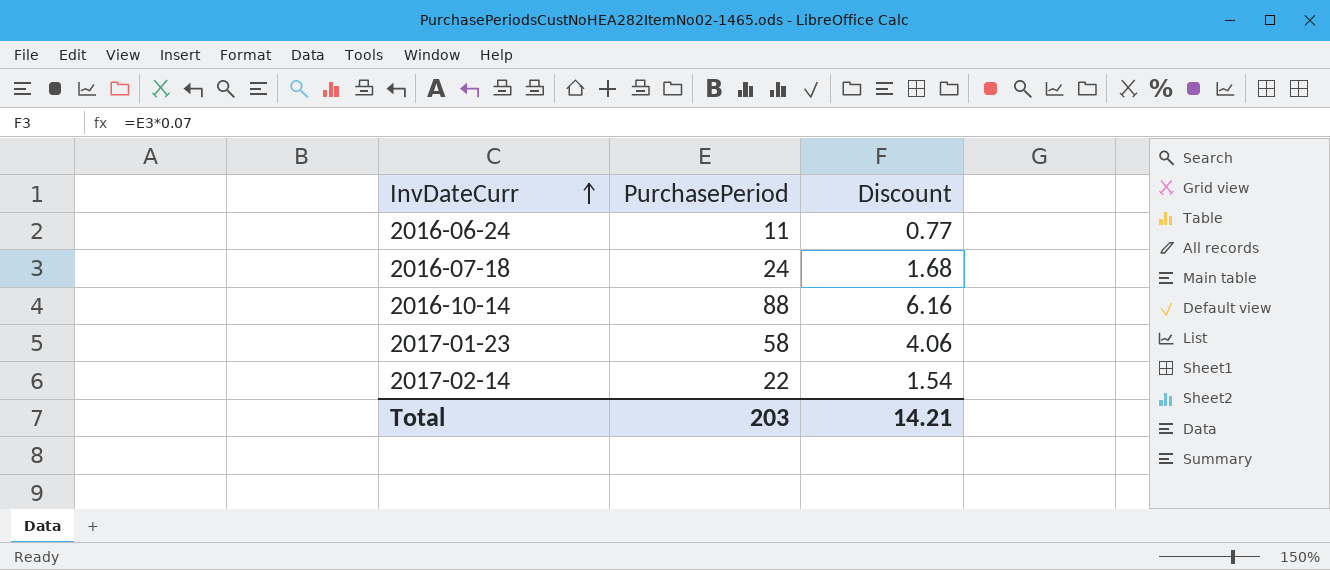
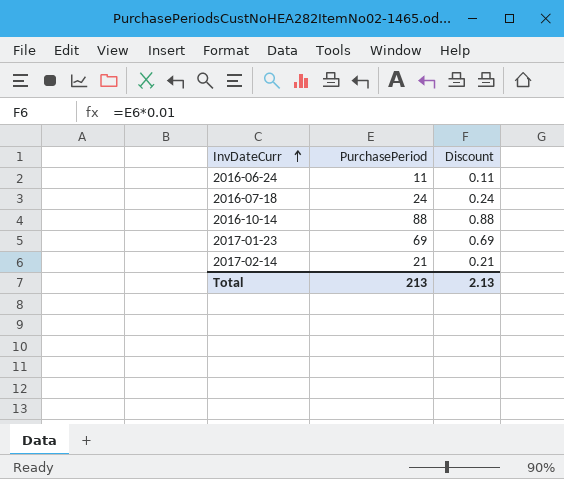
column Discount | formula: [PurchasePeriod] * 0.07 -> [PurchasePeriod] * 0.01
2017-01-23 | PurchasePeriod: 58 -> 69
2017-02-14 | PurchasePeriod: 22 -> 21
Total | PurchasePeriod: 203 -> 213
Total | Discount: 14.21 -> 2.13

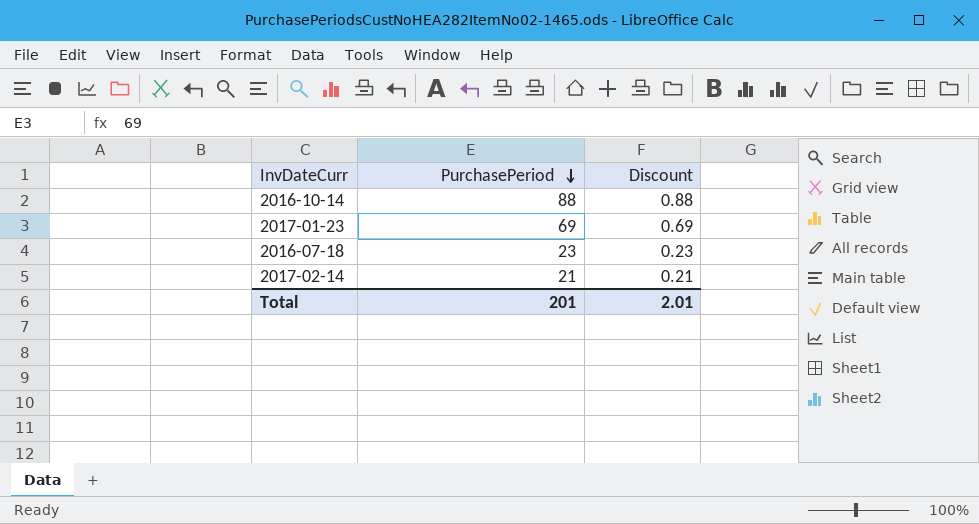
row order: InvDateCurr ascending -> PurchasePeriod descending
row 2016-06-24: 11 | 0.11 -> none
2016-07-18 | PurchasePeriod: 24 -> 23
2016-07-18 | Discount: 0.24 -> 0.23
Total | PurchasePeriod: 213 -> 201
Total | Discount: 2.13 -> 2.01

